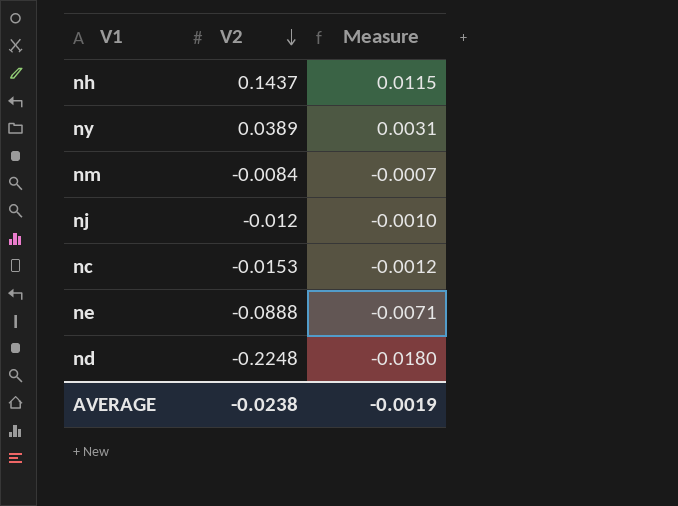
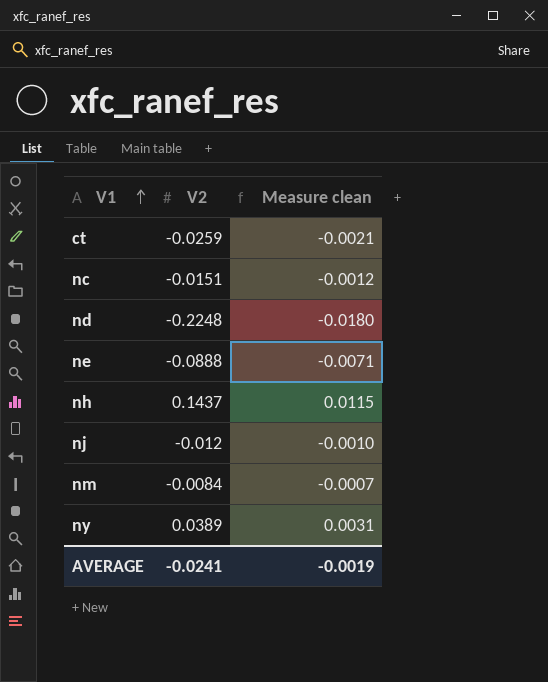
row order: V2 descending -> V1 ascending
column name: Measure -> Measure clean
row ct: none -> -0.0259 | -0.0021
nc | V2: -0.0153 -> -0.0151
AVERAGE | V2: -0.0238 -> -0.0241

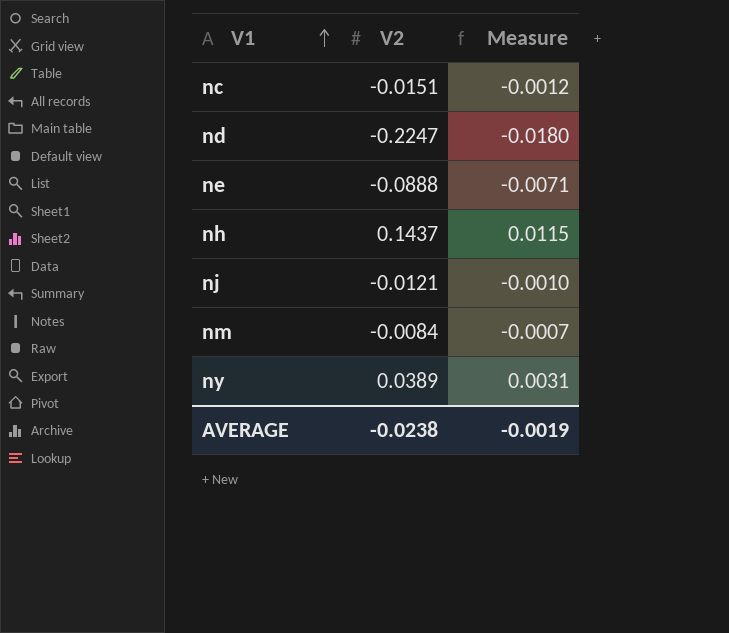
column name: Measure clean -> Measure
row ct: -0.0259 | -0.0021 -> none
nd | V2: -0.2248 -> -0.2247
nj | V2: -0.012 -> -0.0121
AVERAGE | V2: -0.0241 -> -0.0238

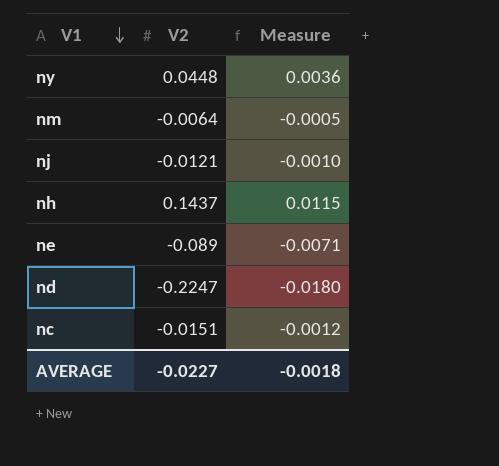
row order: V1 ascending -> V1 descending
ny | V2: 0.0389 -> 0.0448
ny | Measure: 0.0031 -> 0.0036
nm | V2: -0.0084 -> -0.0064
nm | Measure: -0.0007 -> -0.0005
ne | V2: -0.0888 -> -0.089
AVERAGE | V2: -0.0238 -> -0.0227
AVERAGE | Measure: -0.0019 -> -0.0018

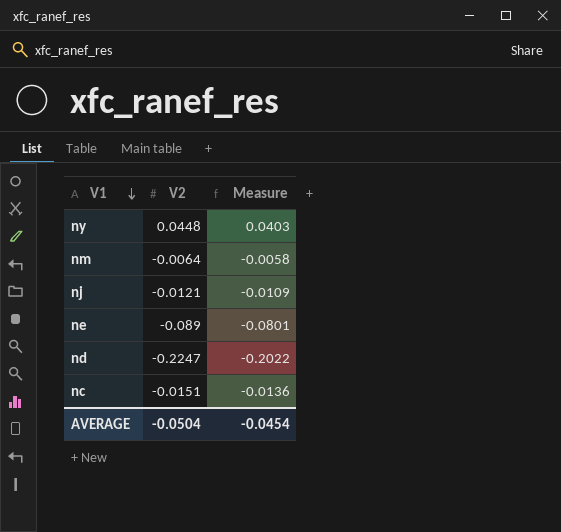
column Measure | formula: [V2] * 0.08 -> [V2] * 0.9
row nh: 0.1437 | 0.0115 -> none
AVERAGE | V2: -0.0227 -> -0.0504
AVERAGE | Measure: -0.0018 -> -0.0454

